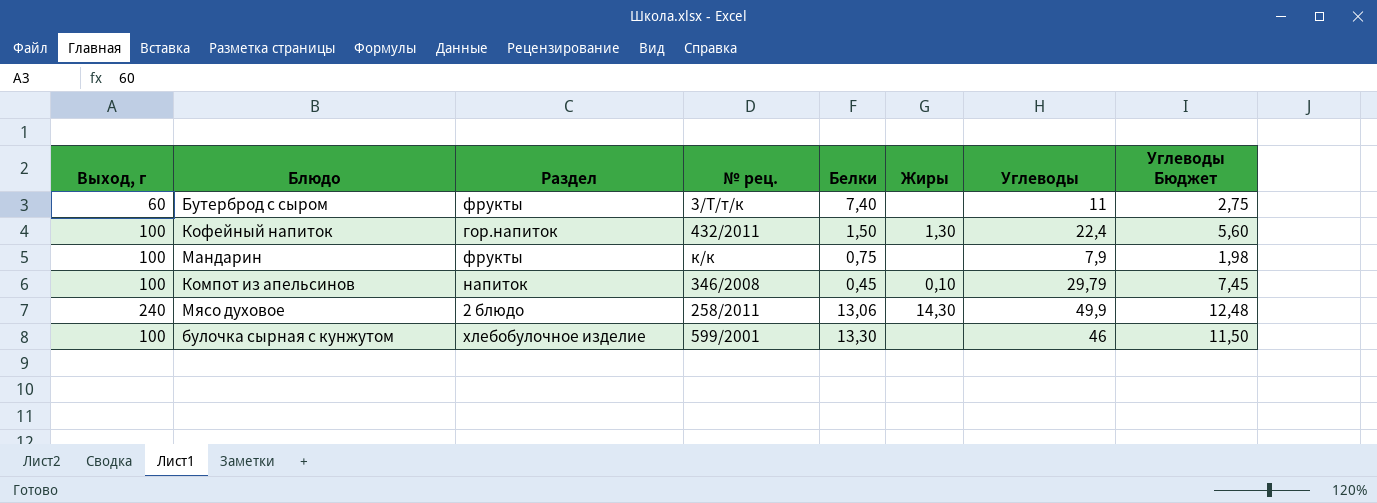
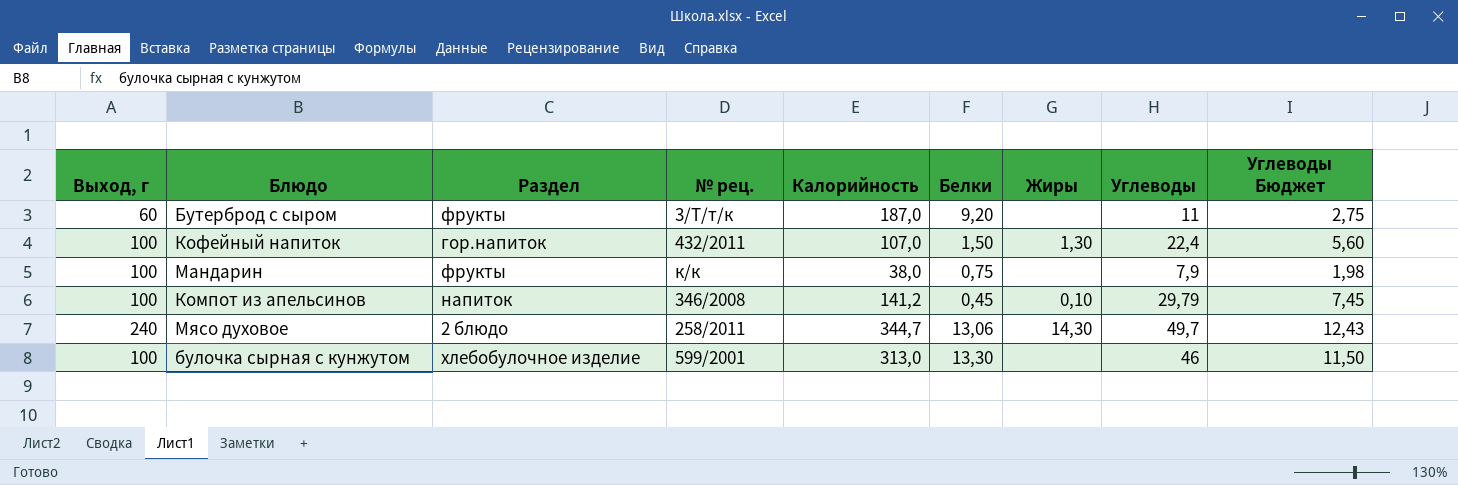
column Калорийность | position: none -> 5
Бутерброд с сыром | Белки: 7,40 -> 9,20
Мясо духовое | Углеводы: 49,9 -> 49,7
Мясо духовое | Углеводы Бюджет: 12,48 -> 12,43

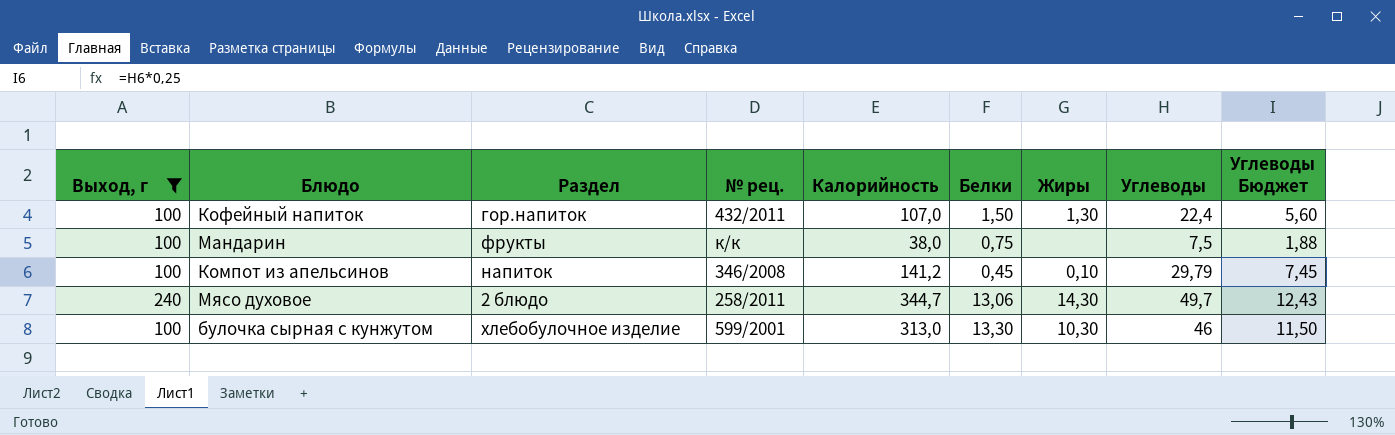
filter: none -> Выход, г != 60
Мандарин | Углеводы: 7,9 -> 7,5
Мандарин | Углеводы Бюджет: 1,98 -> 1,88
булочка сырная с кунжутом | Жиры: none -> 10,30

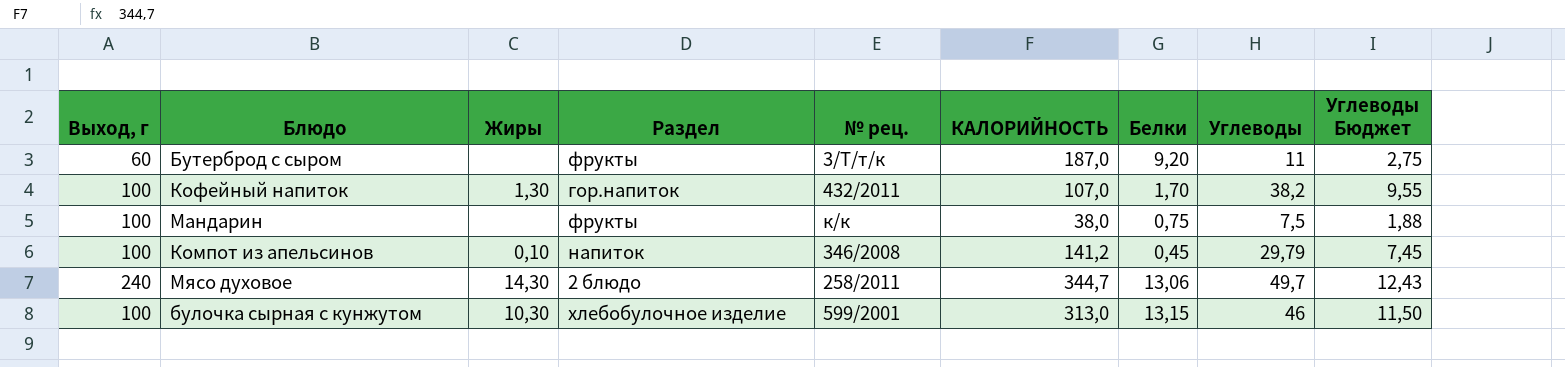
filter: Выход, г != 60 -> none
column Жиры | position: 7 -> 3
column name: Калорийность -> КАЛОРИЙНОСТЬ
Кофейный напиток | Белки: 1,50 -> 1,70
Кофейный напиток | Углеводы: 22,4 -> 38,2
Кофейный напиток | Углеводы Бюджет: 5,60 -> 9,55
булочка сырная с кунжутом | Белки: 13,30 -> 13,15

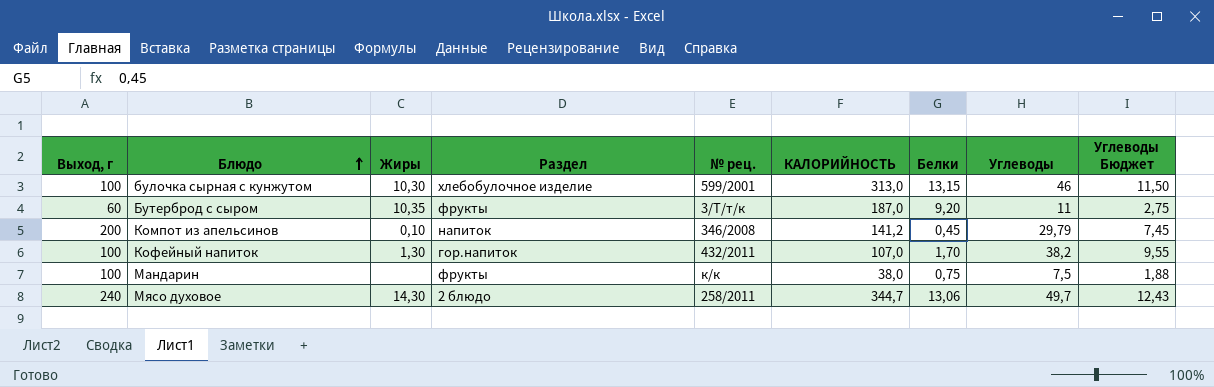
row order: none -> Блюдо ascending
Бутерброд с сыром | Жиры: none -> 10,35
Компот из апельсинов | Выход, г: 100 -> 200

